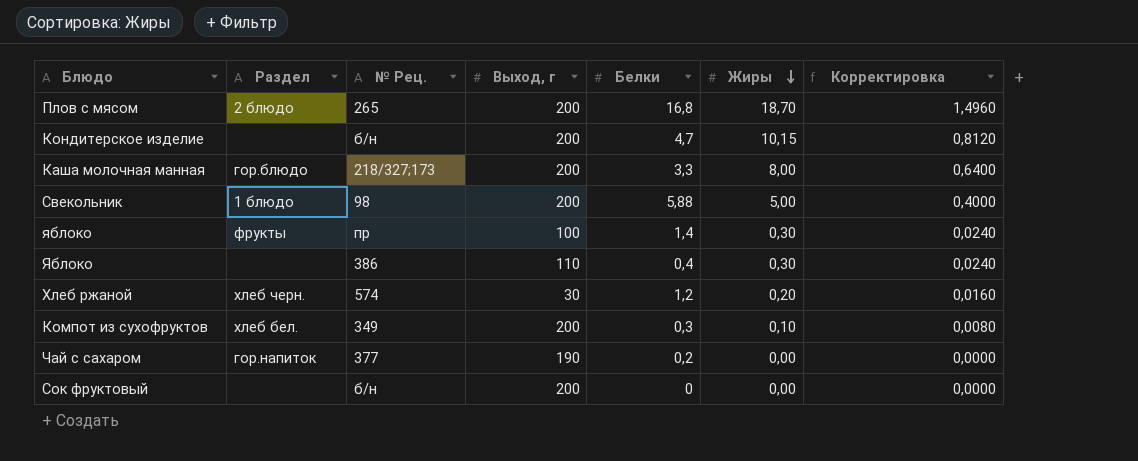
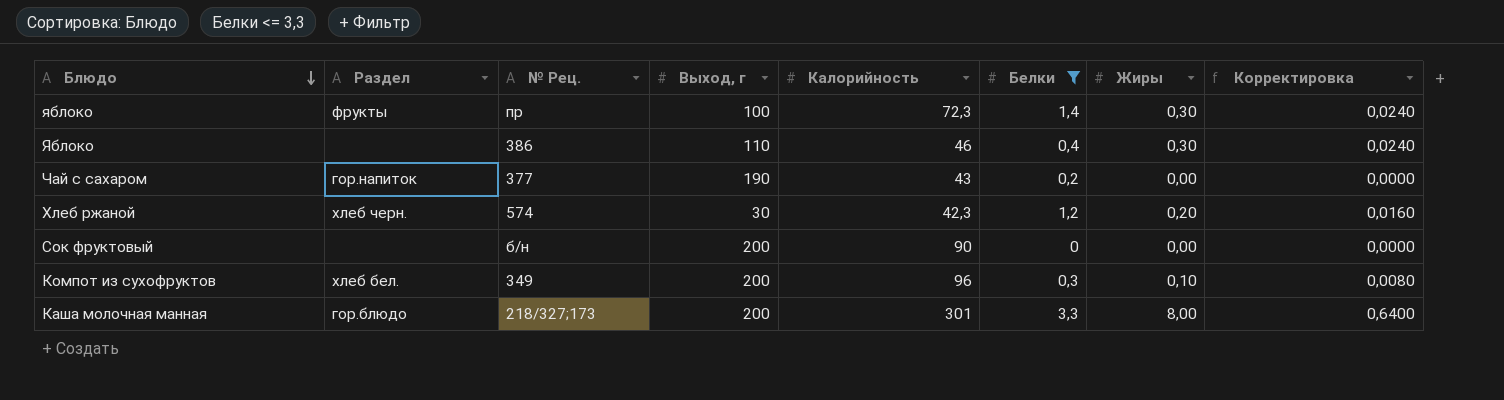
filter: none -> Белки <= 3,3
row order: Жиры descending -> Блюдо descending
column Калорийность | position: none -> 5

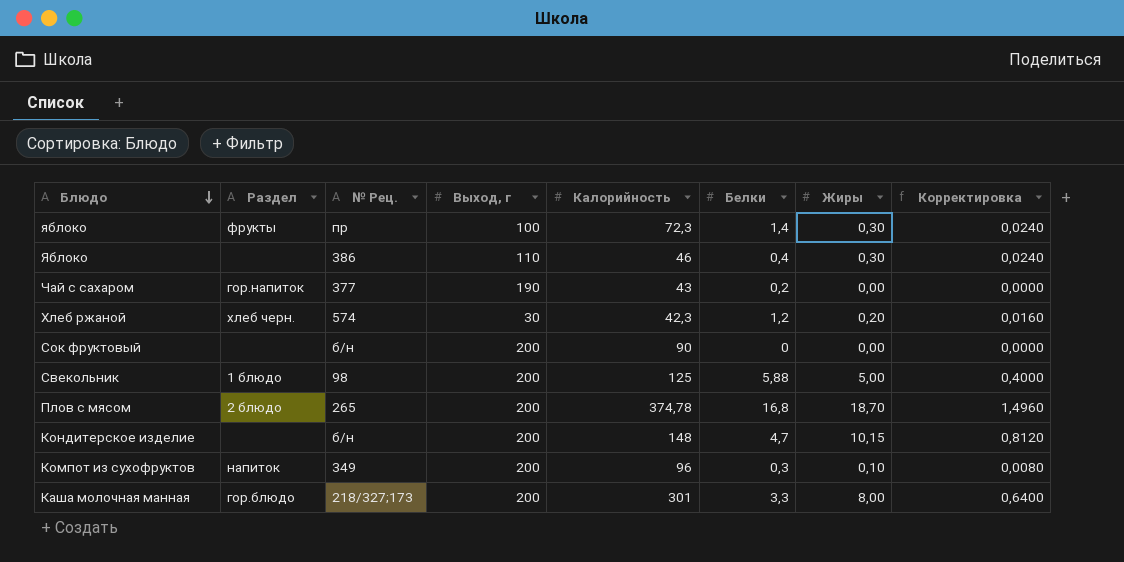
filter: Белки <= 3,3 -> none
Компот из сухофруктов | Раздел: хлеб бел. -> напиток

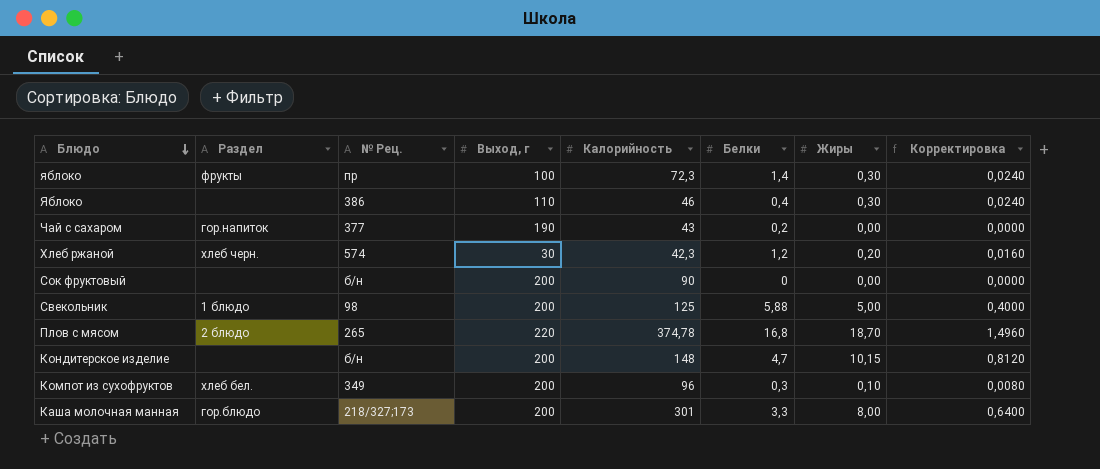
Плов с мясом | Выход, г: 200 -> 220
Компот из сухофруктов | Раздел: напиток -> хлеб бел.

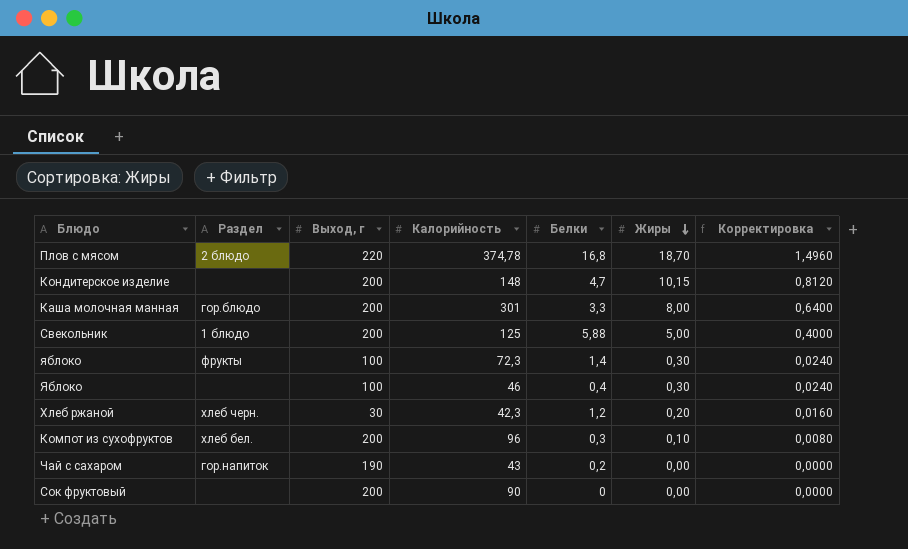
row order: Блюдо descending -> Жиры descending
column № Рец. | position: 3 -> none
Яблоко | Выход, г: 110 -> 100

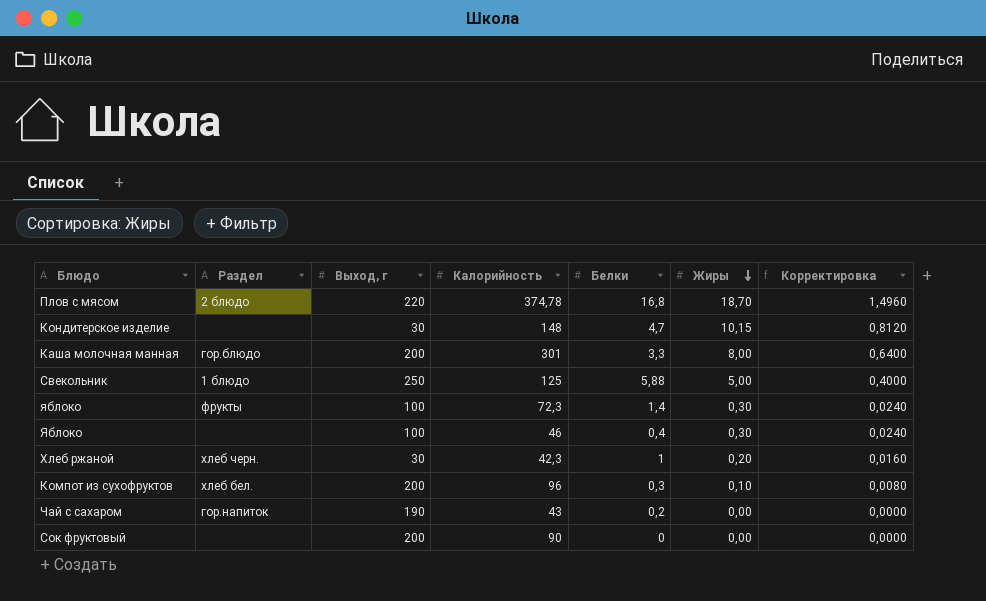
Кондитерское изделие | Выход, г: 200 -> 30
Свекольник | Выход, г: 200 -> 250
Хлеб ржаной | Белки: 1,2 -> 1

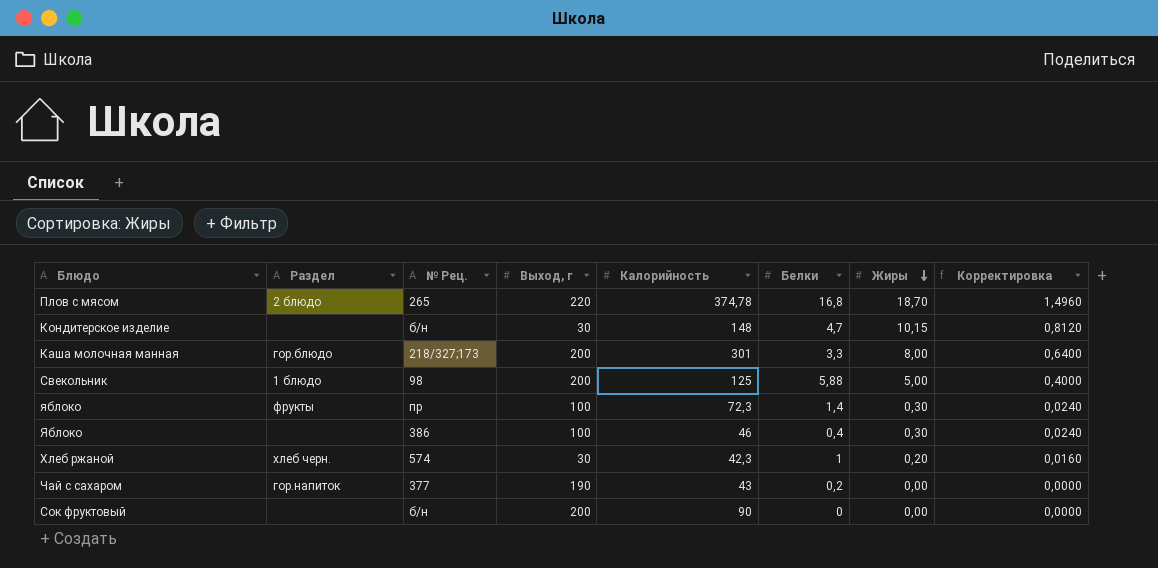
column № Рец. | position: none -> 3
row Компот из сухофруктов: хлеб бел. | 200 | 96 | 0,3 | 0,10 | 0,0080 -> none
Свекольник | Выход, г: 250 -> 200

